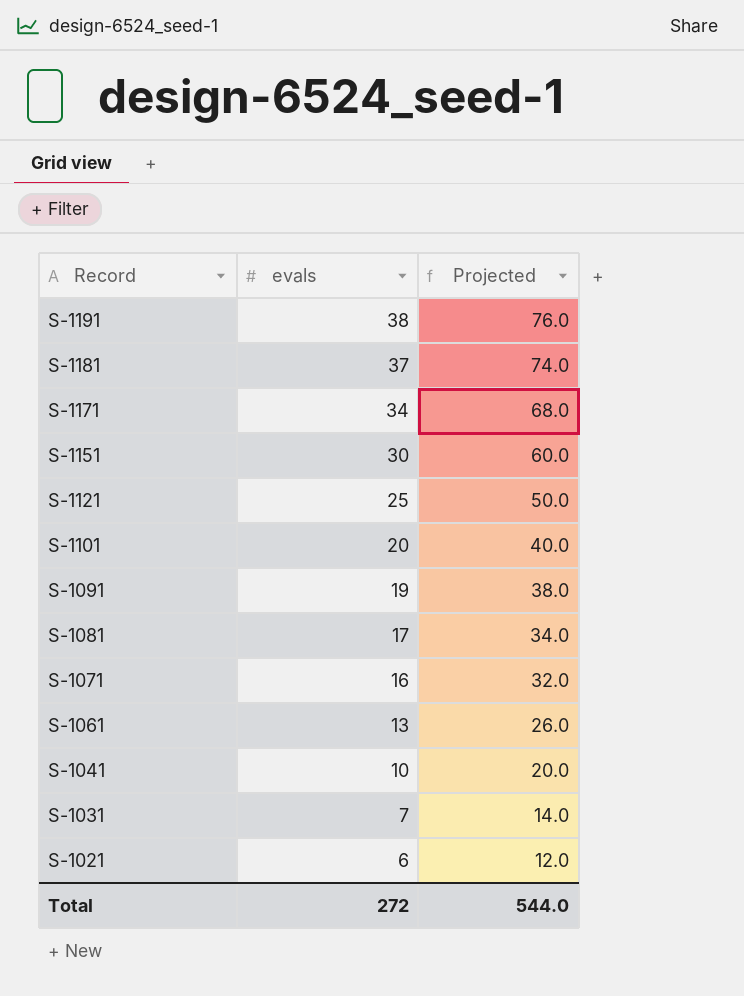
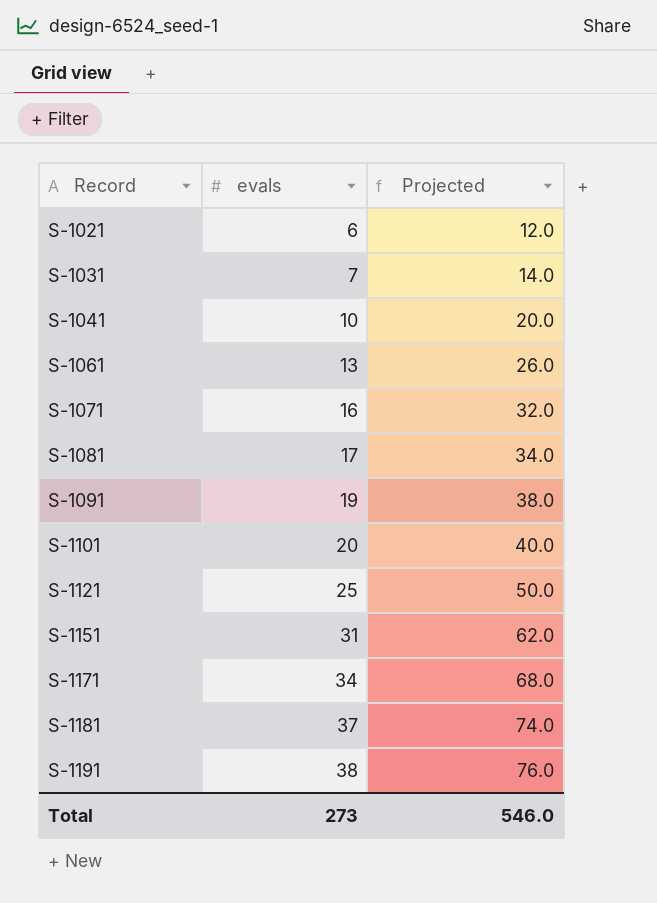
row order: Record descending -> Record ascending
S-1151 | evals: 30 -> 31
S-1151 | Projected: 60.0 -> 62.0
Total | evals: 272 -> 273
Total | Projected: 544.0 -> 546.0

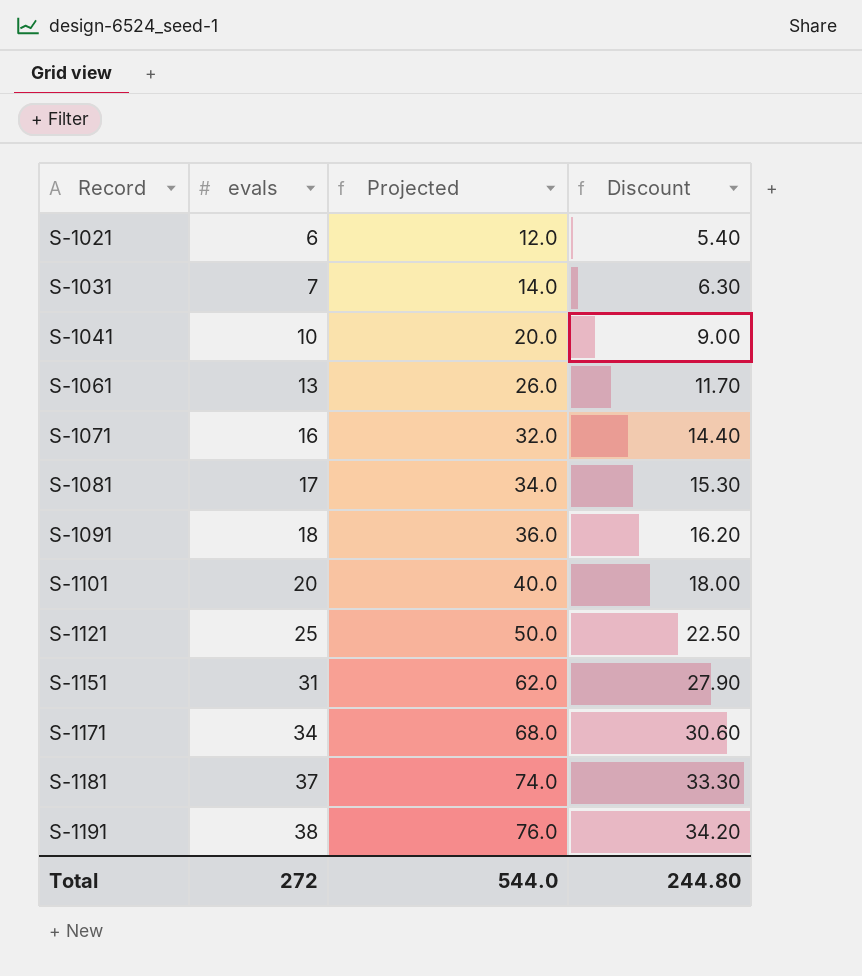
column Discount | formula: none -> [evals] * 0.9
S-1091 | evals: 19 -> 18
S-1091 | Projected: 38.0 -> 36.0
Total | evals: 273 -> 272
Total | Projected: 546.0 -> 544.0

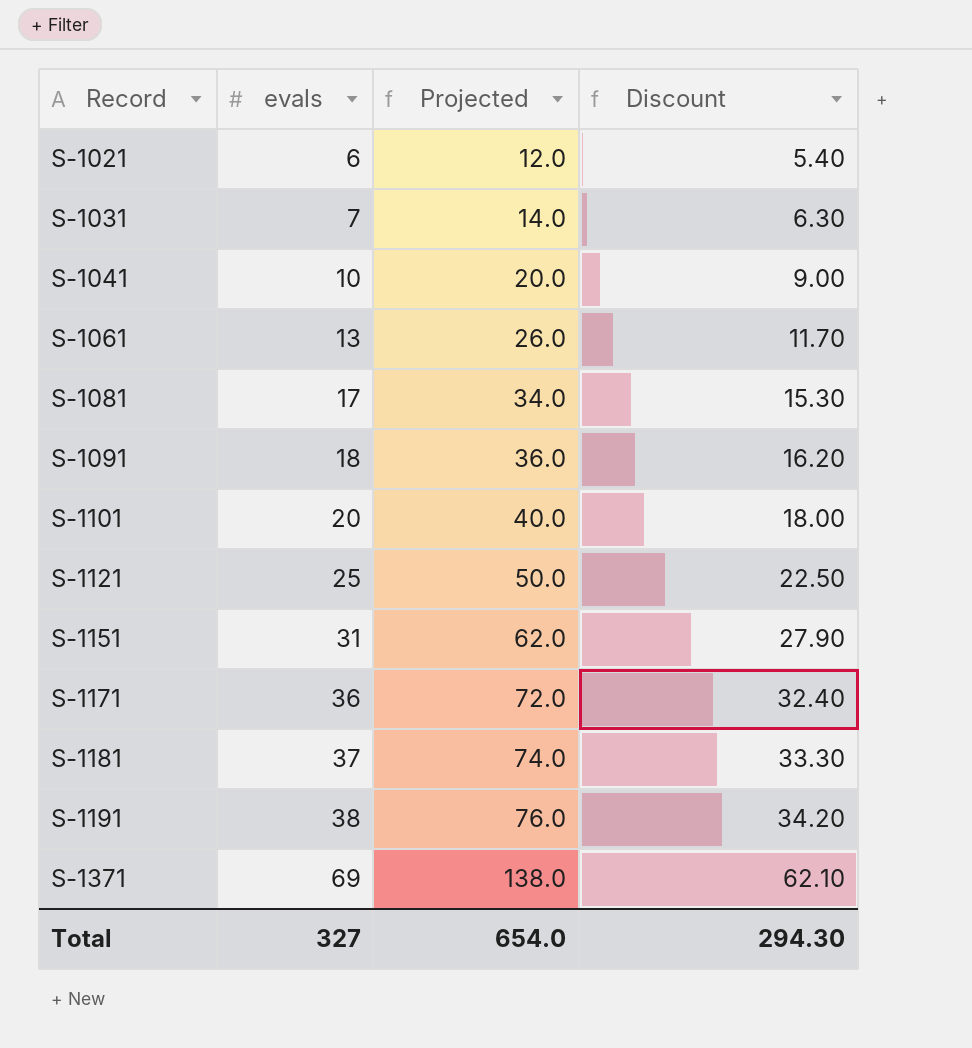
row S-1071: 16 | 32.0 | 14.40 -> none
S-1171 | evals: 34 -> 36
S-1171 | Projected: 68.0 -> 72.0
S-1171 | Discount: 30.60 -> 32.40
row S-1371: none -> 69 | 138.0 | 62.10
Total | evals: 272 -> 327
Total | Projected: 544.0 -> 654.0
Total | Discount: 244.80 -> 294.30

